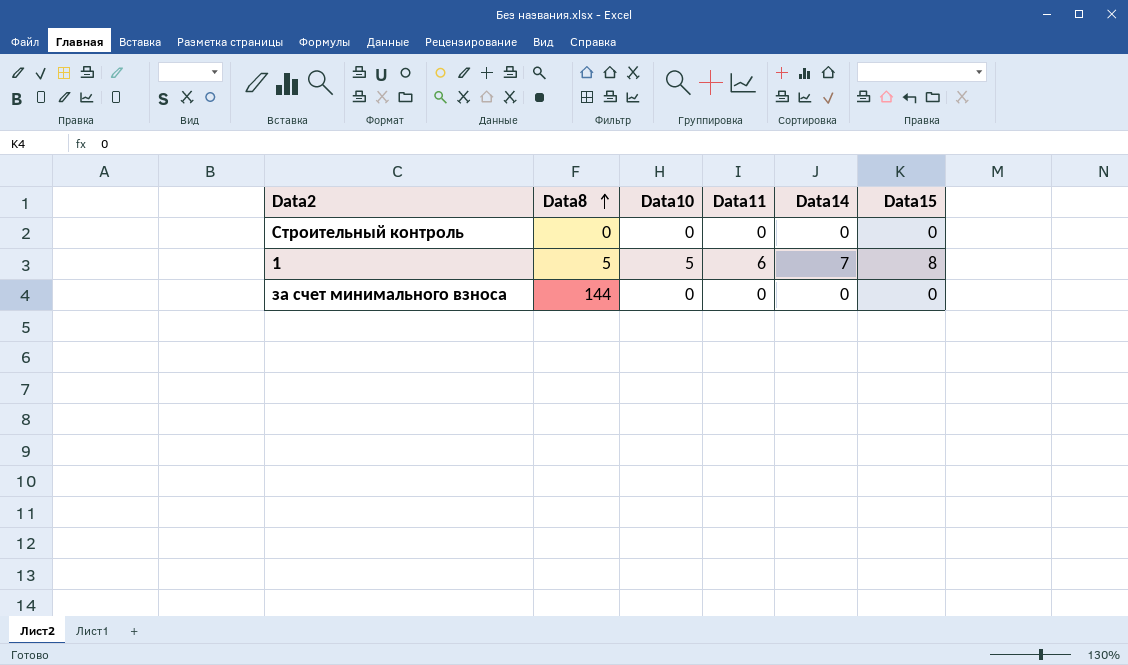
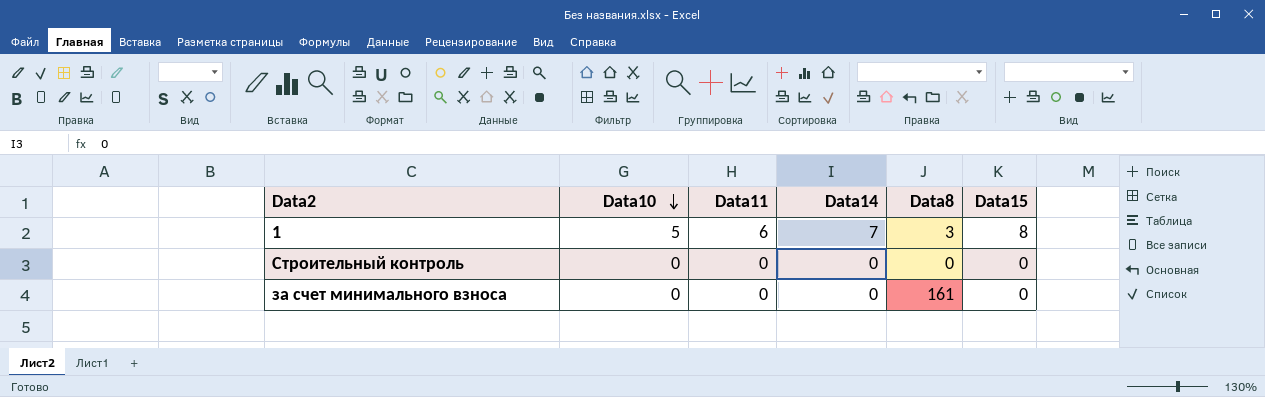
row order: Data8 ascending -> Data10 descending
column Data8 | position: 2 -> 5
1 | Data8: 5 -> 3
за счет минимального взноса | Data8: 144 -> 161

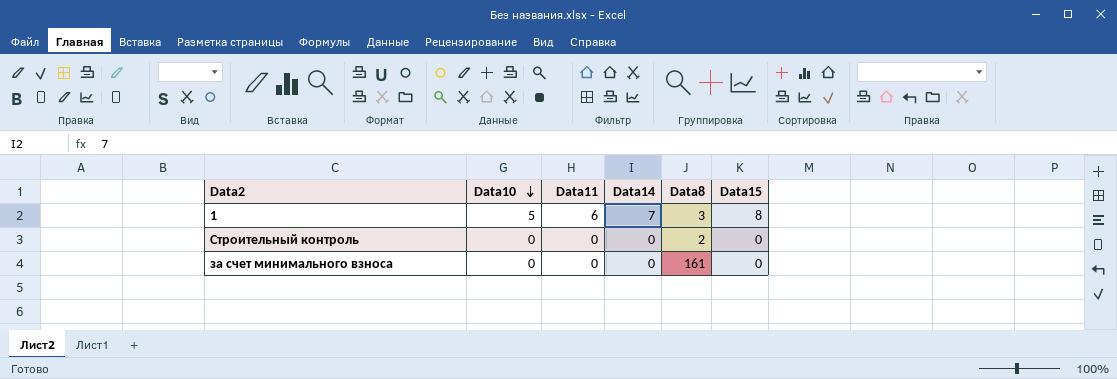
Строительный контроль | Data8: 0 -> 2

